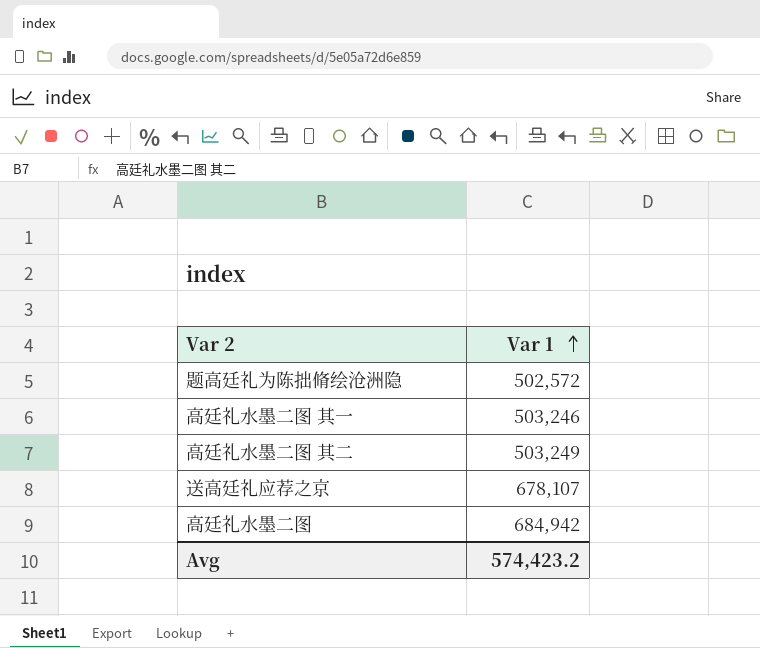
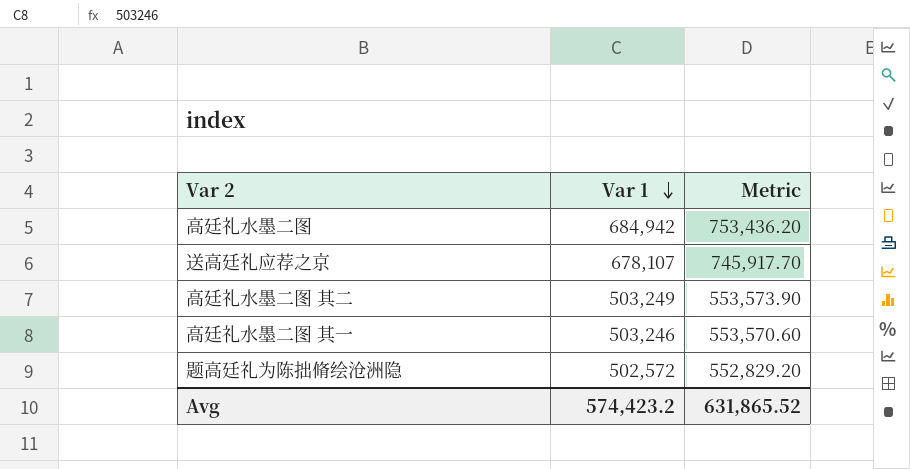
row order: Var 1 ascending -> Var 1 descending
column Metric | formula: none -> [Var 1] * 1.1

